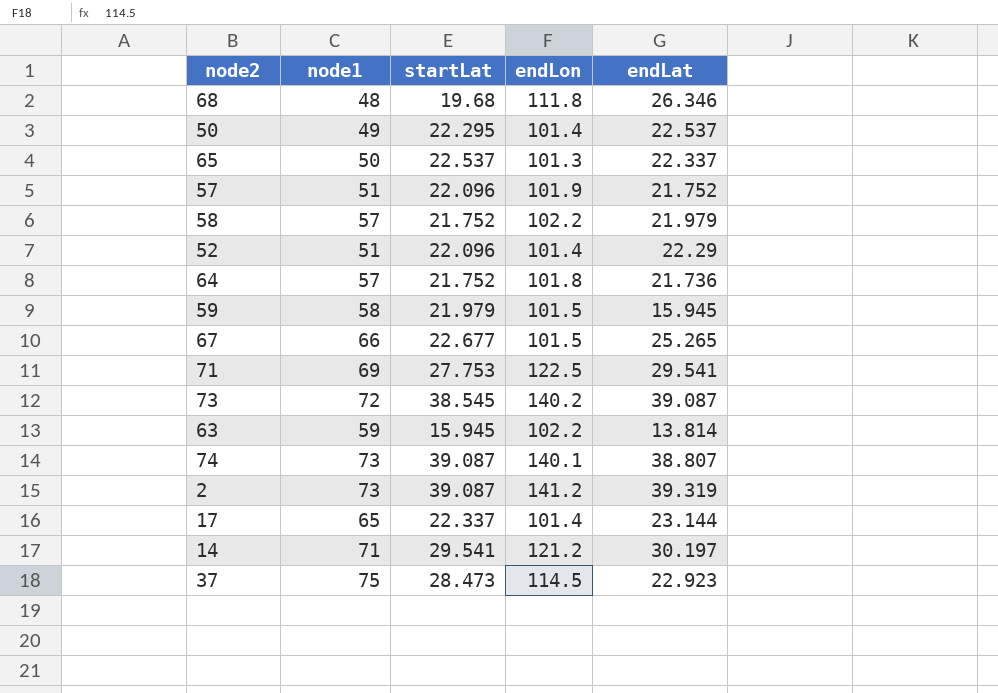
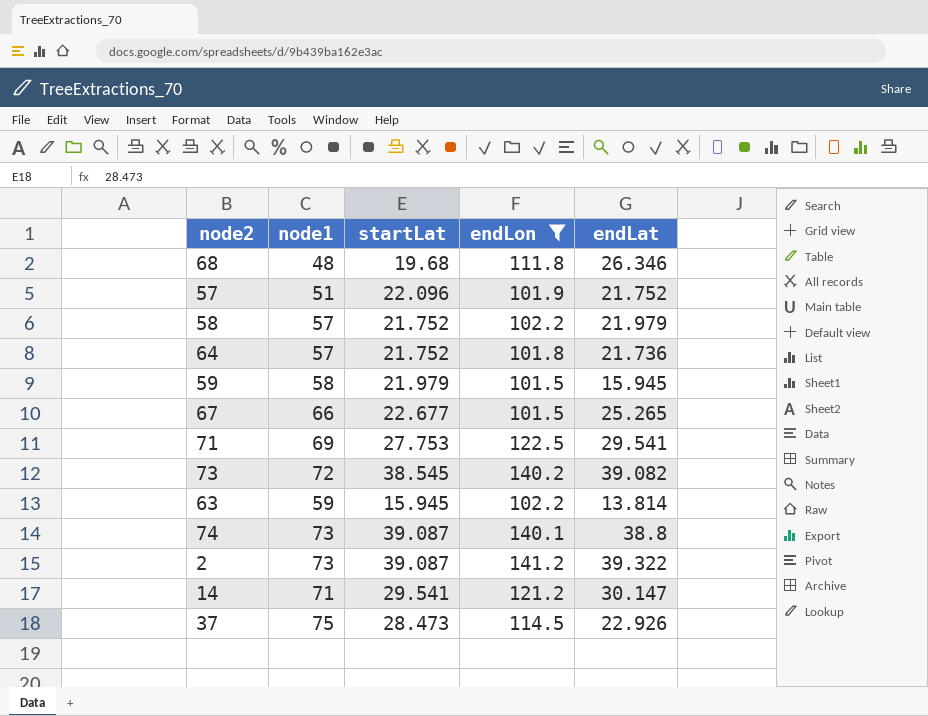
filter: none -> endLon >= 101.5
73 | endLat: 39.087 -> 39.082
74 | endLat: 38.807 -> 38.8
2 | endLat: 39.319 -> 39.322
14 | endLat: 30.197 -> 30.147
37 | endLat: 22.923 -> 22.926

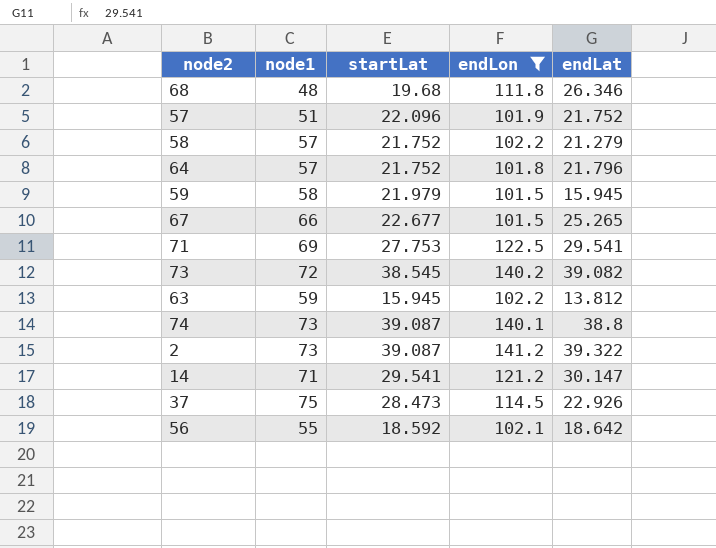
58 | endLat: 21.979 -> 21.279
64 | endLat: 21.736 -> 21.796
63 | endLat: 13.814 -> 13.812
row 56: none -> 55 | 18.592 | 102.1 | 18.642

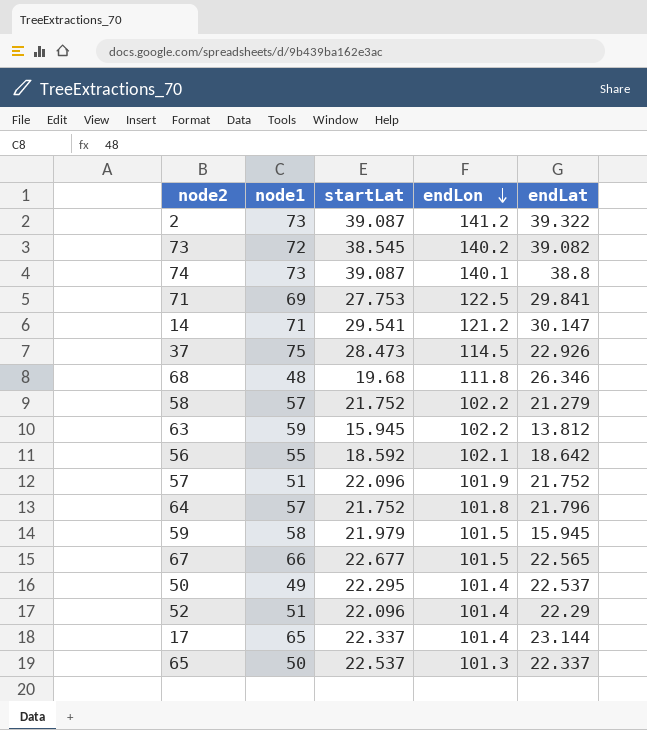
filter: endLon >= 101.5 -> none
row order: none -> endLon descending
71 | endLat: 29.541 -> 29.841
67 | endLat: 25.265 -> 22.565

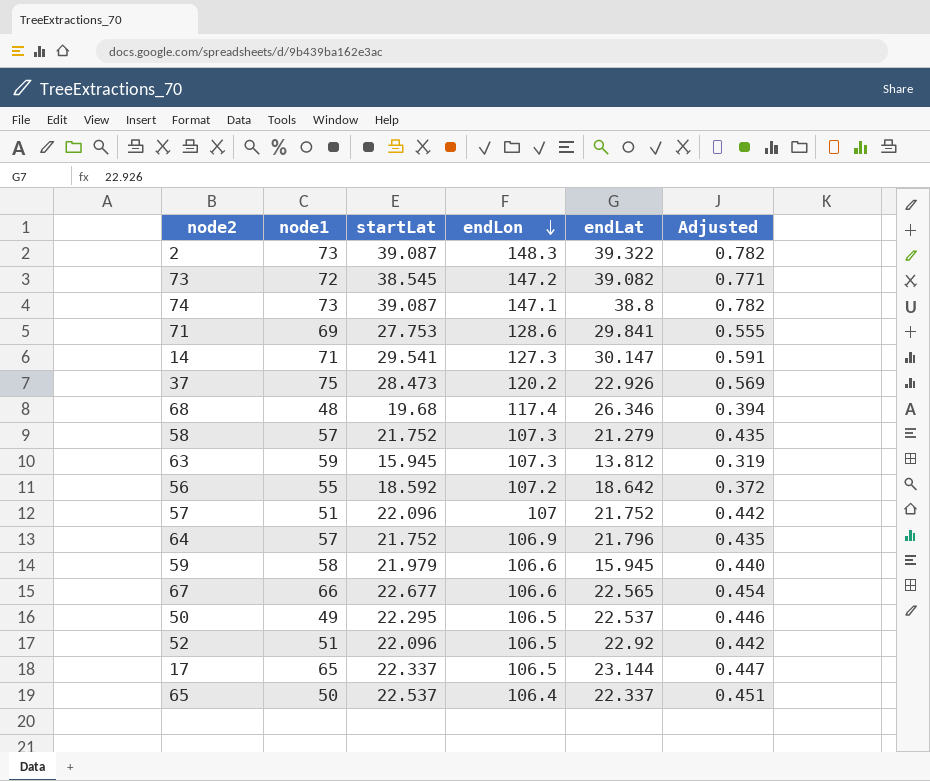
column Adjusted | formula: none -> [startLat] * 0.02
2 | endLon: 141.2 -> 148.3
73 | endLon: 140.2 -> 147.2
74 | endLon: 140.1 -> 147.1
71 | endLon: 122.5 -> 128.6
14 | endLon: 121.2 -> 127.3
37 | endLon: 114.5 -> 120.2
68 | endLon: 111.8 -> 117.4
58 | endLon: 102.2 -> 107.3
63 | endLon: 102.2 -> 107.3
56 | endLon: 102.1 -> 107.2
57 | endLon: 101.9 -> 107
64 | endLon: 101.8 -> 106.9
59 | endLon: 101.5 -> 106.6
67 | endLon: 101.5 -> 106.6
50 | endLon: 101.4 -> 106.5
52 | endLon: 101.4 -> 106.5
52 | endLat: 22.29 -> 22.92
17 | endLon: 101.4 -> 106.5
65 | endLon: 101.3 -> 106.4

